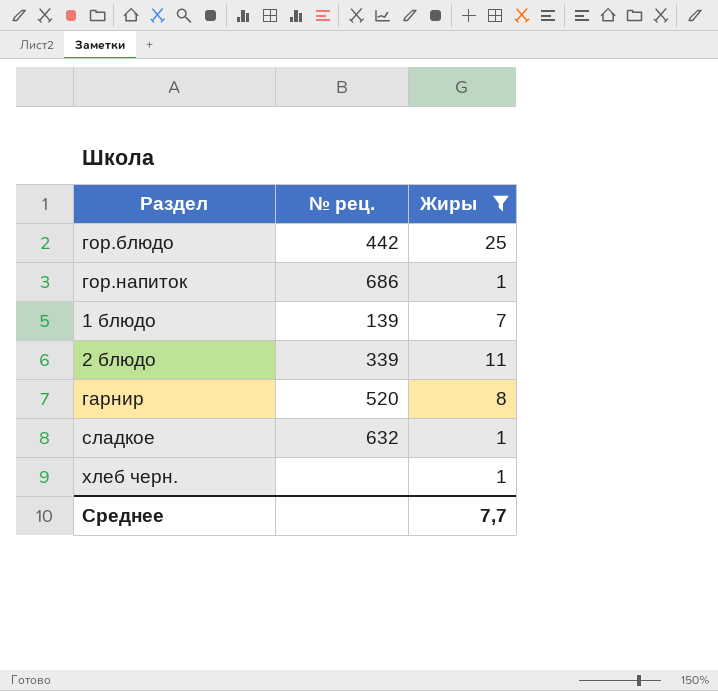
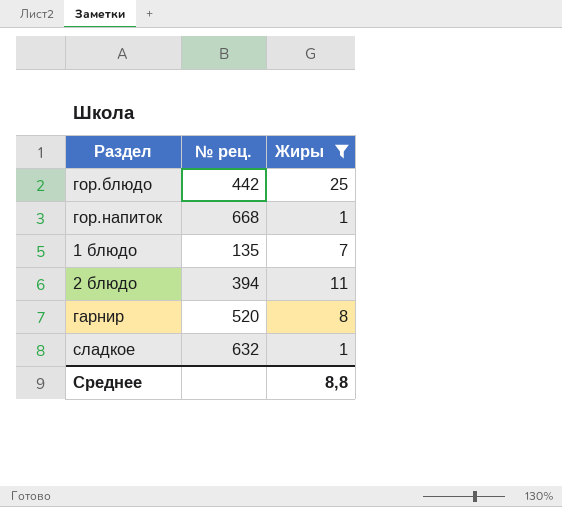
row хлеб черн.: none | 1 -> none
гор.напиток | № рец.: 686 -> 668
1 блюдо | № рец.: 139 -> 135
2 блюдо | № рец.: 339 -> 394
Среднее | Жиры: 7,7 -> 8,8

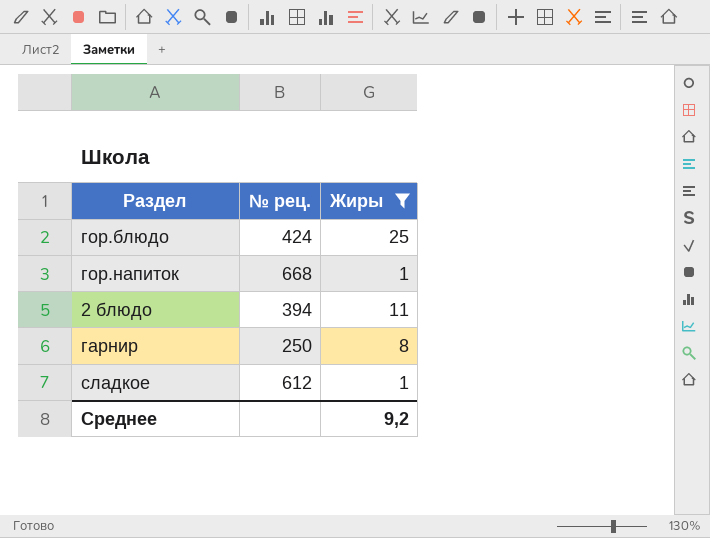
row 1 блюдо: 135 | 7 -> none
гор.блюдо | № рец.: 442 -> 424
гарнир | № рец.: 520 -> 250
сладкое | № рец.: 632 -> 612
Среднее | Жиры: 8,8 -> 9,2

